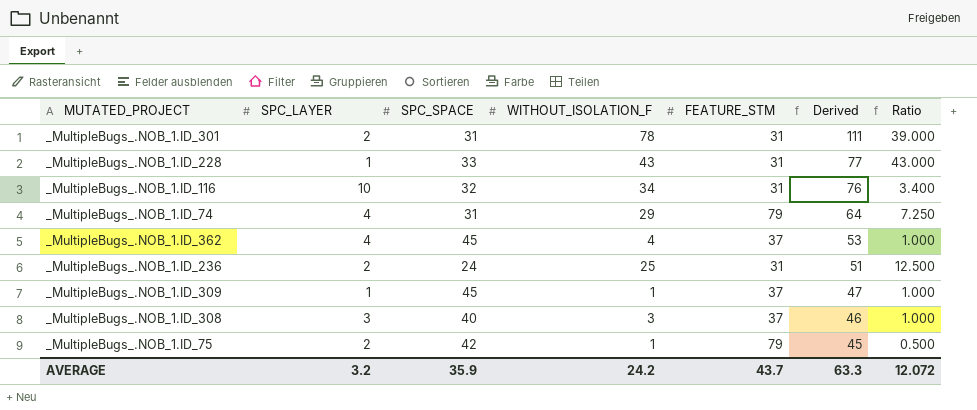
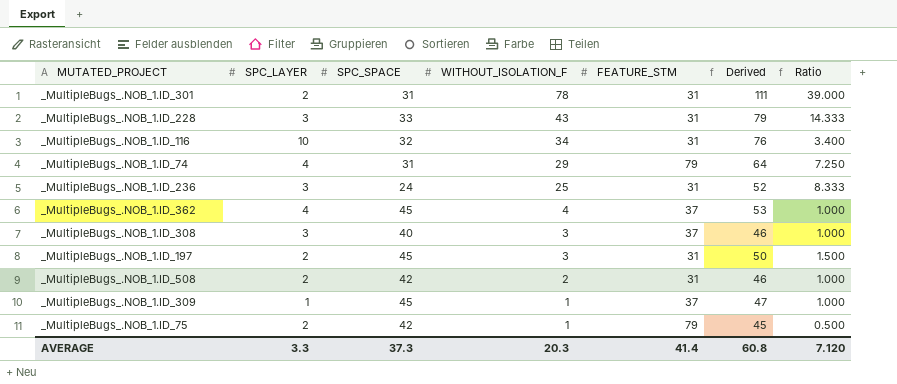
row order: Derived descending -> WITHOUT_ISOLATION_F descending
_MultipleBugs_.NOB_1.ID_228 | SPC_LAYER: 1 -> 3
_MultipleBugs_.NOB_1.ID_228 | Derived: 77 -> 79
_MultipleBugs_.NOB_1.ID_228 | Ratio: 43.000 -> 14.333
_MultipleBugs_.NOB_1.ID_236 | SPC_LAYER: 2 -> 3
_MultipleBugs_.NOB_1.ID_236 | Derived: 51 -> 52
_MultipleBugs_.NOB_1.ID_236 | Ratio: 12.500 -> 8.333
row _MultipleBugs_.NOB_1.ID_197: none -> 2 | 45 | 3 | 31 | 50 | 1.500
row _MultipleBugs_.NOB_1.ID_508: none -> 2 | 42 | 2 | 31 | 46 | 1.000
AVERAGE | SPC_LAYER: 3.2 -> 3.3
AVERAGE | SPC_SPACE: 35.9 -> 37.3
AVERAGE | WITHOUT_ISOLATION_F: 24.2 -> 20.3
AVERAGE | FEATURE_STM: 43.7 -> 41.4
AVERAGE | Derived: 63.3 -> 60.8
AVERAGE | Ratio: 12.072 -> 7.120

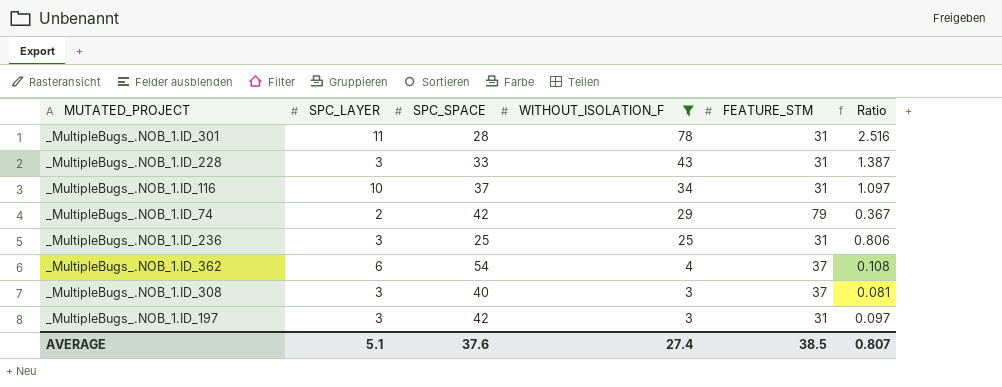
filter: none -> WITHOUT_ISOLATION_F >= 3
column Derived | formula: [SPC_LAYER] + [SPC_SPACE] + [WITHOUT_ISOLATION_F] -> none
column Ratio | formula: [WITHOUT_ISOLATION_F] / [SPC_LAYER] -> [WITHOUT_ISOLATION_F] / [FEATURE_STM]
_MultipleBugs_.NOB_1.ID_301 | SPC_LAYER: 2 -> 11
_MultipleBugs_.NOB_1.ID_301 | SPC_SPACE: 31 -> 28
_MultipleBugs_.NOB_1.ID_116 | SPC_SPACE: 32 -> 37
_MultipleBugs_.NOB_1.ID_74 | SPC_LAYER: 4 -> 2
_MultipleBugs_.NOB_1.ID_74 | SPC_SPACE: 31 -> 42
_MultipleBugs_.NOB_1.ID_236 | SPC_SPACE: 24 -> 25
_MultipleBugs_.NOB_1.ID_362 | SPC_LAYER: 4 -> 6
_MultipleBugs_.NOB_1.ID_362 | SPC_SPACE: 45 -> 54
_MultipleBugs_.NOB_1.ID_197 | SPC_LAYER: 2 -> 3
_MultipleBugs_.NOB_1.ID_197 | SPC_SPACE: 45 -> 42
AVERAGE | SPC_LAYER: 3.3 -> 5.1
AVERAGE | SPC_SPACE: 37.3 -> 37.6
AVERAGE | WITHOUT_ISOLATION_F: 20.3 -> 27.4
AVERAGE | FEATURE_STM: 41.4 -> 38.5
AVERAGE | Ratio: 7.120 -> 0.807

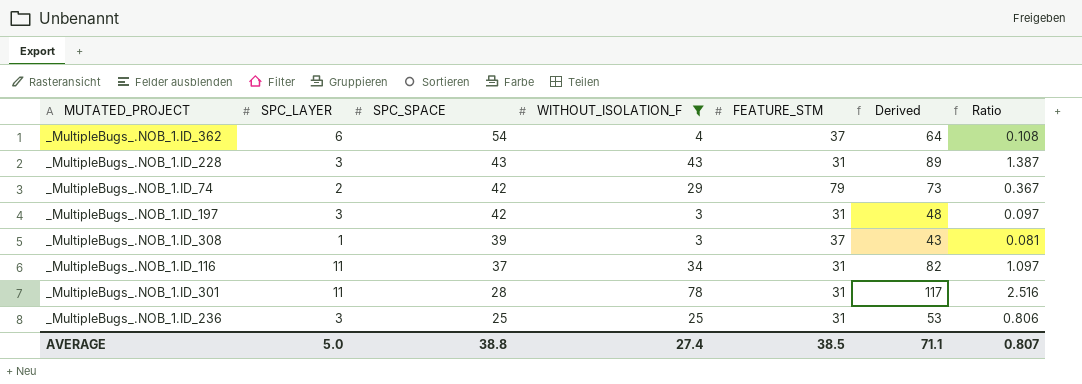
row order: WITHOUT_ISOLATION_F descending -> SPC_SPACE descending
column Derived | formula: none -> [SPC_LAYER] + [SPC_SPACE] + [WITHOUT_ISOLATION_F]
_MultipleBugs_.NOB_1.ID_228 | SPC_SPACE: 33 -> 43
_MultipleBugs_.NOB_1.ID_308 | SPC_LAYER: 3 -> 1
_MultipleBugs_.NOB_1.ID_308 | SPC_SPACE: 40 -> 39
_MultipleBugs_.NOB_1.ID_116 | SPC_LAYER: 10 -> 11
AVERAGE | SPC_LAYER: 5.1 -> 5.0
AVERAGE | SPC_SPACE: 37.6 -> 38.8

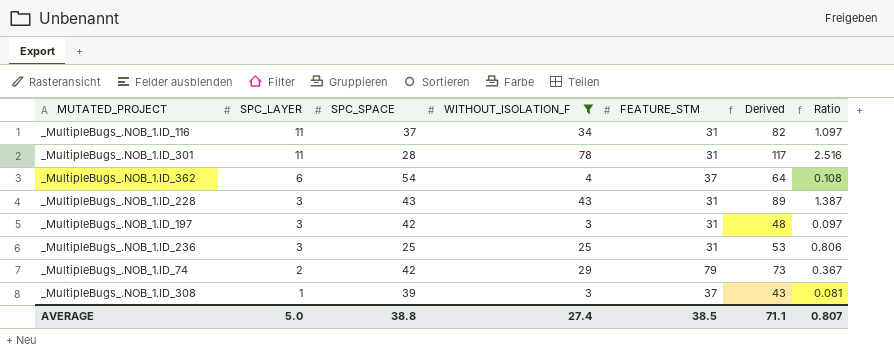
row order: SPC_SPACE descending -> SPC_LAYER descending

